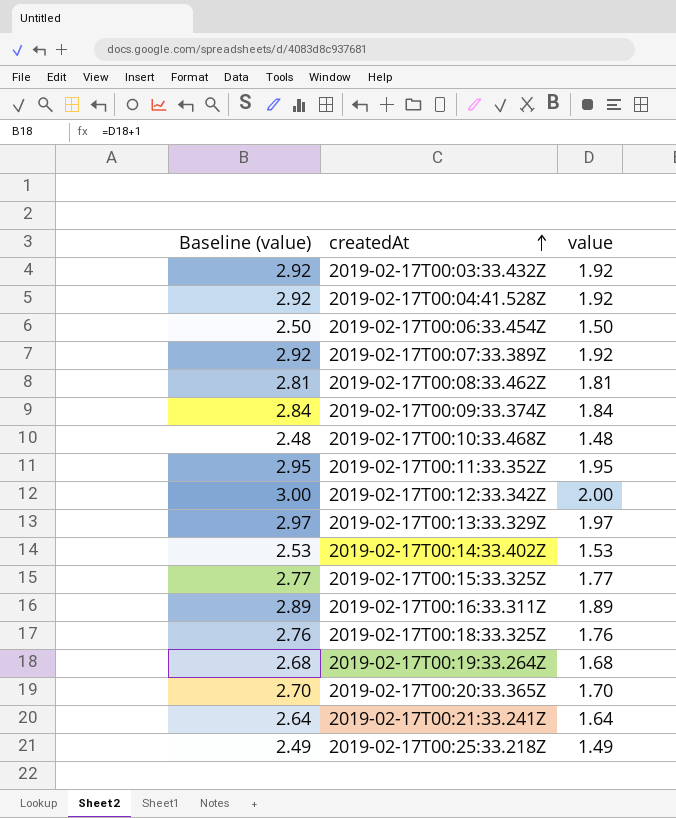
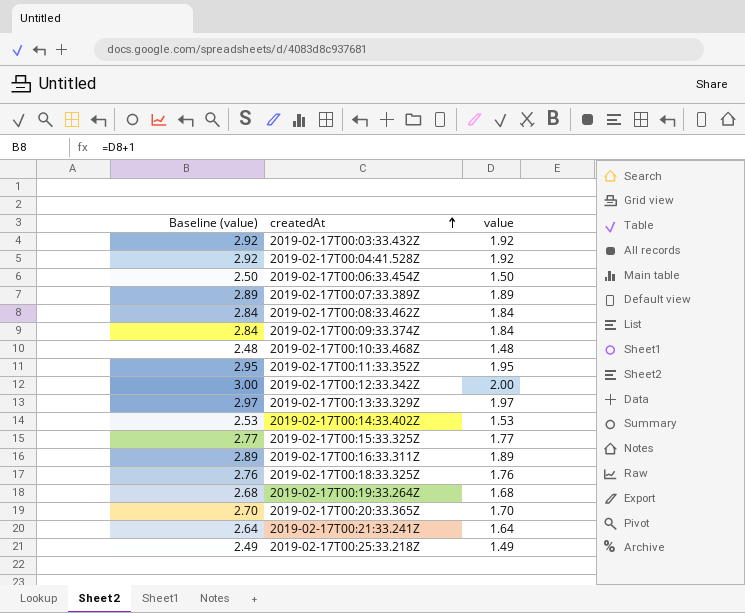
2019-02-17T00:07:33.389Z | Baseline (value): 2.92 -> 2.89
2019-02-17T00:07:33.389Z | value: 1.92 -> 1.89
2019-02-17T00:08:33.462Z | Baseline (value): 2.81 -> 2.84
2019-02-17T00:08:33.462Z | value: 1.81 -> 1.84

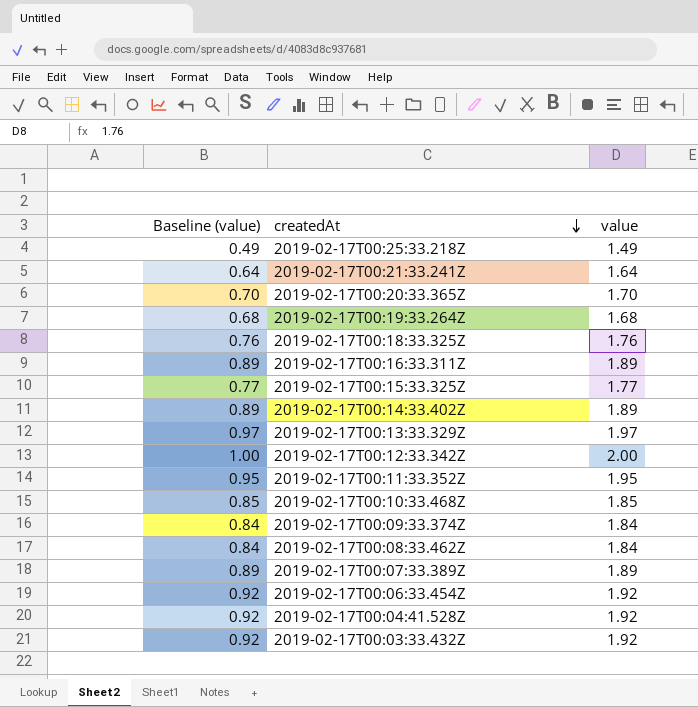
row order: createdAt ascending -> createdAt descending
column Baseline (value) | formula: [value] + 1 -> [value] - 1
2019-02-17T00:14:33.402Z | value: 1.53 -> 1.89
2019-02-17T00:10:33.468Z | value: 1.48 -> 1.85
2019-02-17T00:06:33.454Z | value: 1.50 -> 1.92

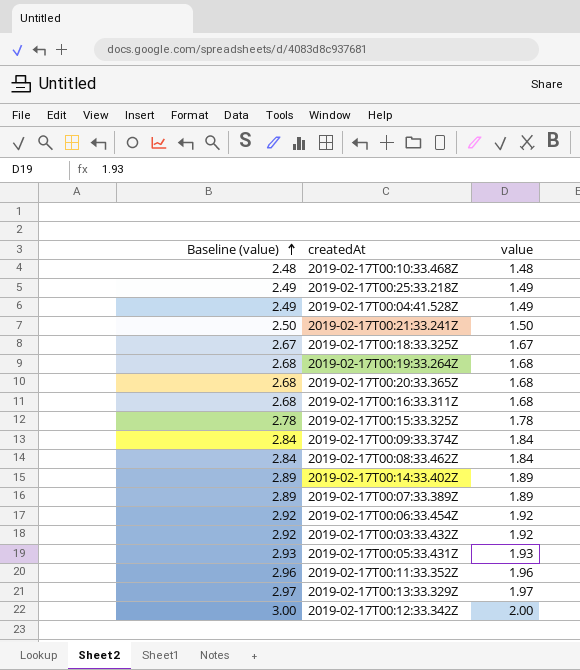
row order: createdAt descending -> Baseline (value) ascending
column Baseline (value) | formula: [value] - 1 -> [value] + 1
2019-02-17T00:10:33.468Z | value: 1.85 -> 1.48
2019-02-17T00:04:41.528Z | value: 1.92 -> 1.49
2019-02-17T00:21:33.241Z | value: 1.64 -> 1.50
2019-02-17T00:18:33.325Z | value: 1.76 -> 1.67
2019-02-17T00:20:33.365Z | value: 1.70 -> 1.68
2019-02-17T00:16:33.311Z | value: 1.89 -> 1.68
2019-02-17T00:15:33.325Z | value: 1.77 -> 1.78
row 2019-02-17T00:05:33.431Z: none -> 2.93 | 1.93
2019-02-17T00:11:33.352Z | value: 1.95 -> 1.96

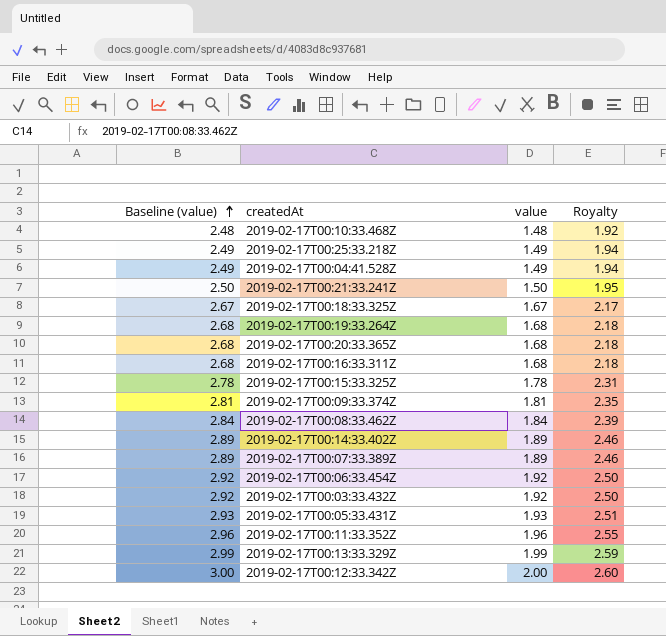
column Royalty | formula: none -> [value] * 1.3
2019-02-17T00:09:33.374Z | Baseline (value): 2.84 -> 2.81
2019-02-17T00:09:33.374Z | value: 1.84 -> 1.81
2019-02-17T00:13:33.329Z | Baseline (value): 2.97 -> 2.99
2019-02-17T00:13:33.329Z | value: 1.97 -> 1.99

